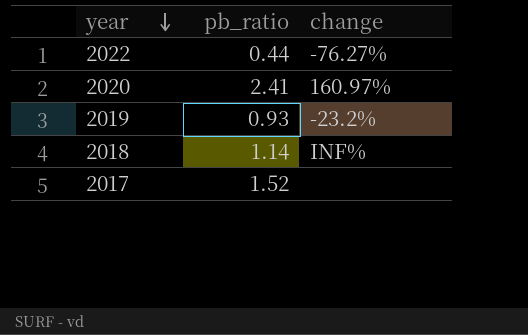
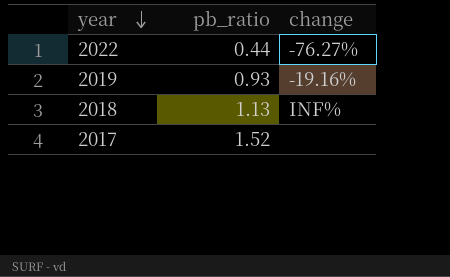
row 2020: 2.41 | 160.97% -> none
2019 | change: -23.2% -> -19.16%
2018 | pb_ratio: 1.14 -> 1.13

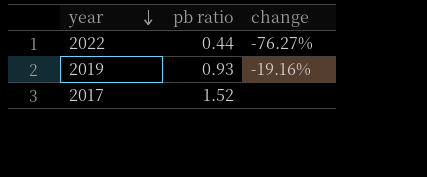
column name: pb_ratio -> pb ratio
row 2018: 1.13 | INF% -> none

